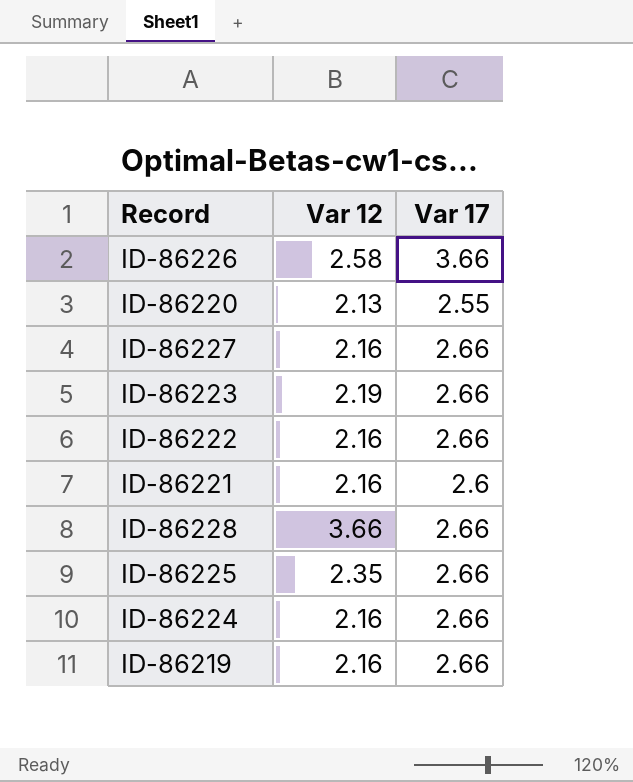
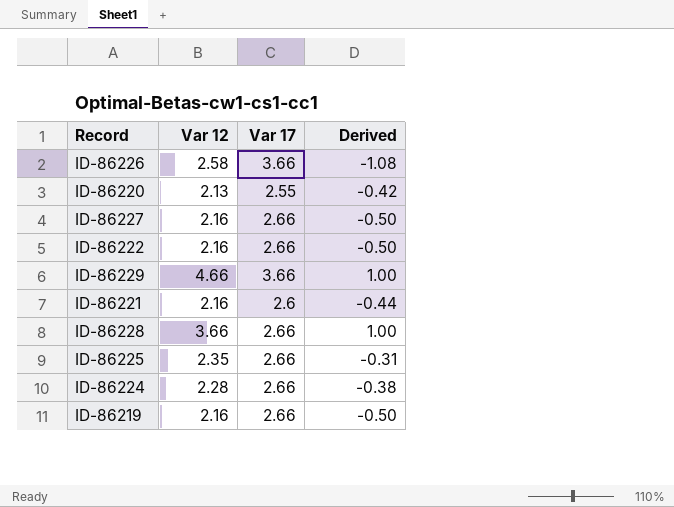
column Derived | formula: none -> [Var 12] - [Var 17]
row ID-86223: 2.19 | 2.66 -> none
row ID-86229: none -> 4.66 | 3.66 | 1.00
ID-86224 | Var 12: 2.16 -> 2.28

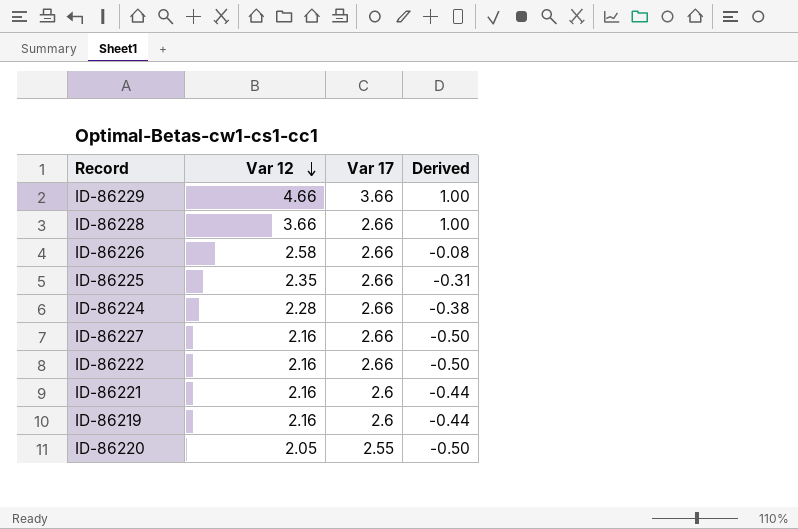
row order: none -> Var 12 descending
ID-86226 | Var 17: 3.66 -> 2.66
ID-86226 | Derived: -1.08 -> -0.08
ID-86219 | Var 17: 2.66 -> 2.6
ID-86219 | Derived: -0.50 -> -0.44
ID-86220 | Var 12: 2.13 -> 2.05
ID-86220 | Derived: -0.42 -> -0.50

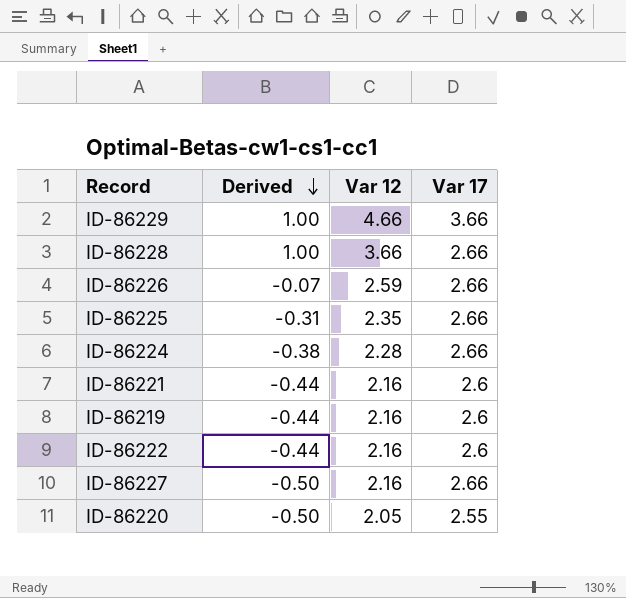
row order: Var 12 descending -> Derived descending
column Derived | position: 4 -> 2
ID-86226 | Derived: -0.08 -> -0.07
ID-86226 | Var 12: 2.58 -> 2.59
ID-86222 | Derived: -0.50 -> -0.44
ID-86222 | Var 17: 2.66 -> 2.6

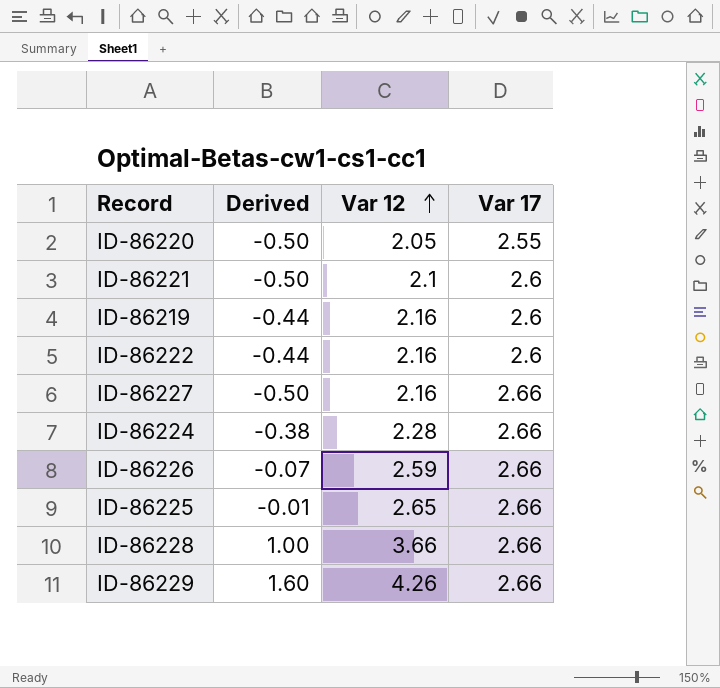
row order: Derived descending -> Var 12 ascending
ID-86221 | Derived: -0.44 -> -0.50
ID-86221 | Var 12: 2.16 -> 2.1
ID-86225 | Derived: -0.31 -> -0.01
ID-86225 | Var 12: 2.35 -> 2.65
ID-86229 | Derived: 1.00 -> 1.60
ID-86229 | Var 12: 4.66 -> 4.26
ID-86229 | Var 17: 3.66 -> 2.66

